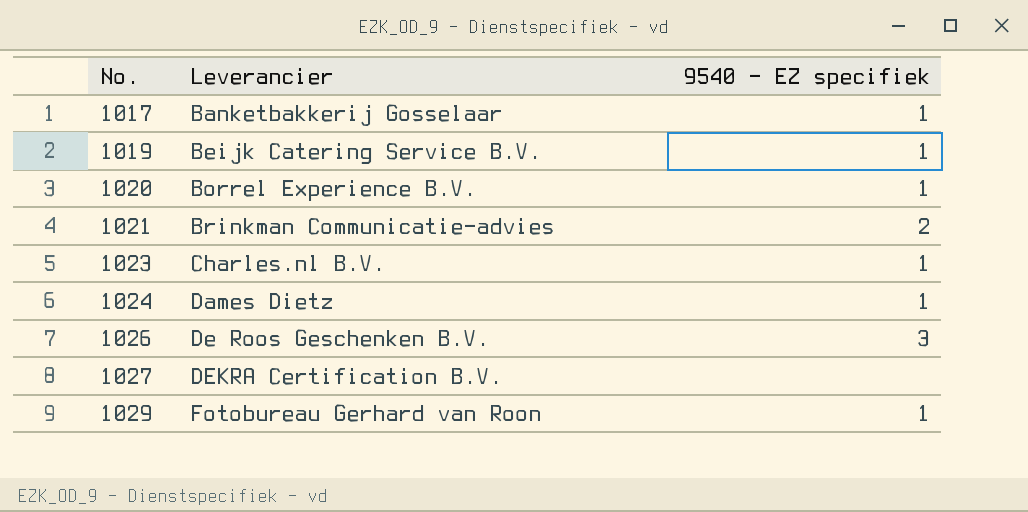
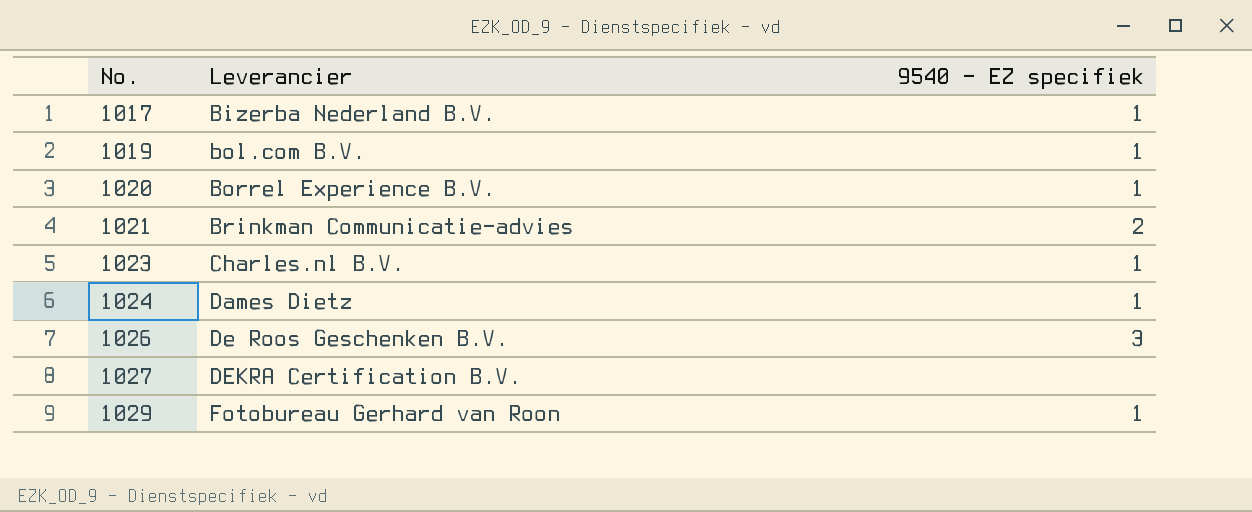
1017 | Leverancier: Banketbakkerij Gosselaar -> Bizerba Nederland B.V.
1019 | Leverancier: Beijk Catering Service B.V. -> bol.com B.V.

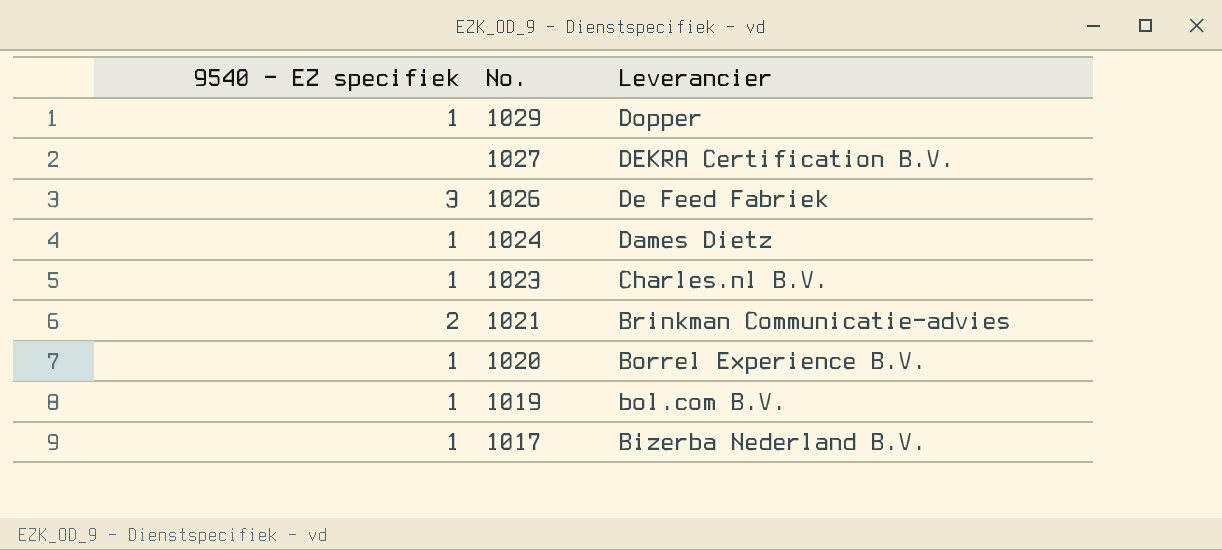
row order: No. ascending -> No. descending
column 9540 - EZ specifiek | position: 3 -> 1
1029 | Leverancier: Fotobureau Gerhard van Roon -> Dopper
1026 | Leverancier: De Roos Geschenken B.V. -> De Feed Fabriek

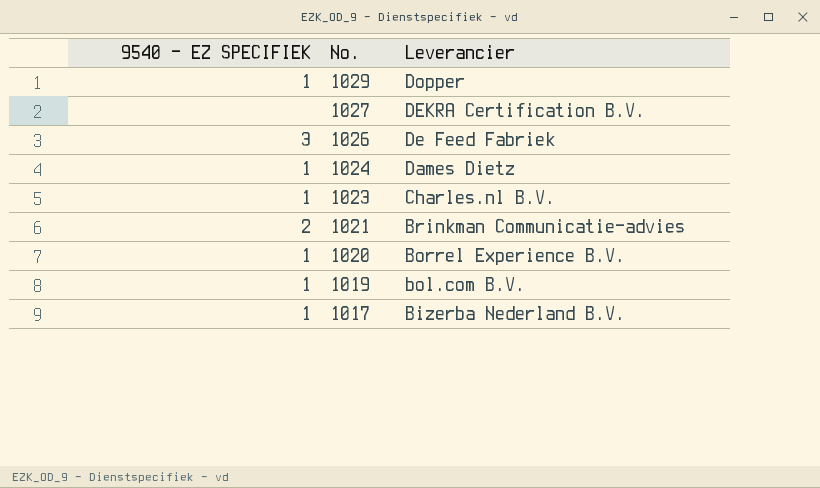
column name: 9540 - EZ specifiek -> 9540 - EZ SPECIFIEK

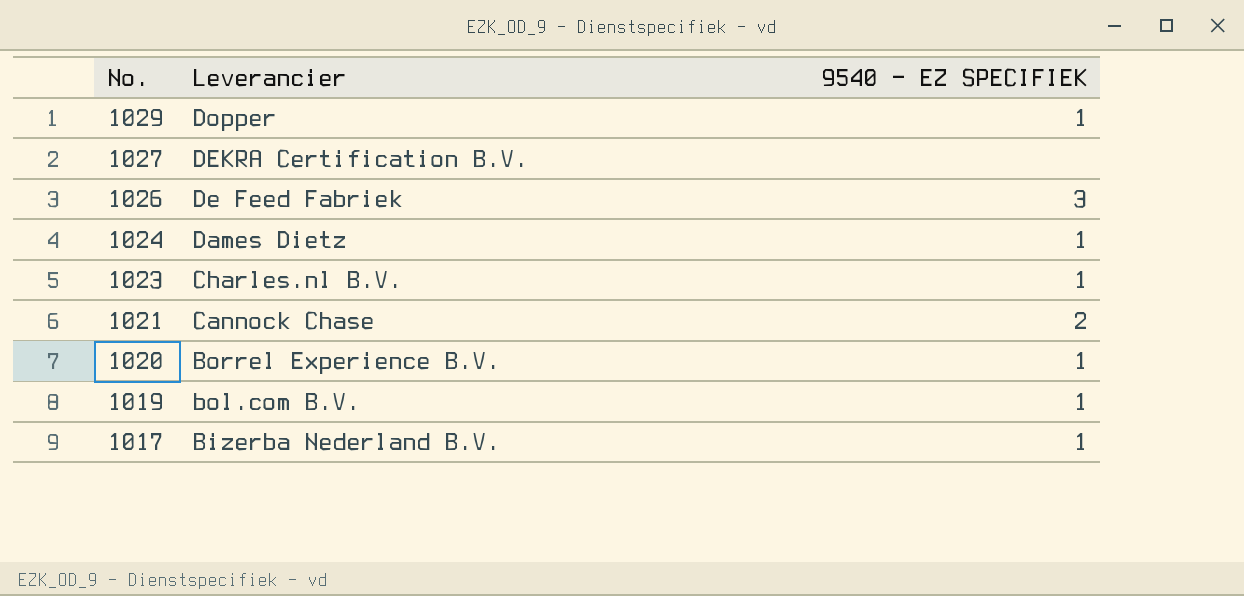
column 9540 - EZ SPECIFIEK | position: 1 -> 3
1021 | Leverancier: Brinkman Communicatie-advies -> Cannock Chase

